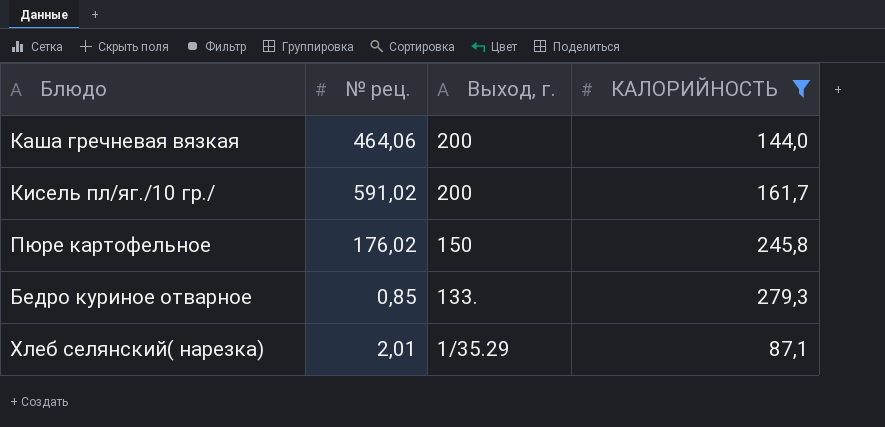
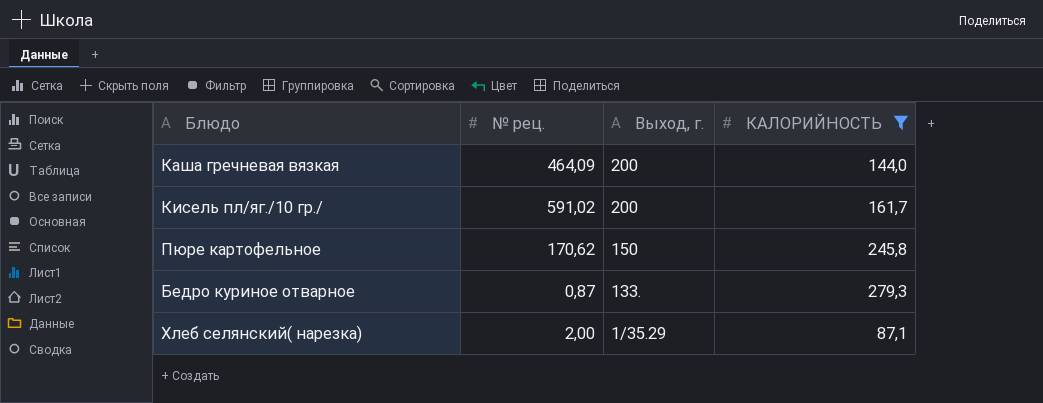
Каша гречневая вязкая | № рец.: 464,06 -> 464,09
Пюре картофельное | № рец.: 176,02 -> 170,62
Бедро куриное отварное | № рец.: 0,85 -> 0,87
Хлеб селянский( нарезка) | № рец.: 2,01 -> 2,00

